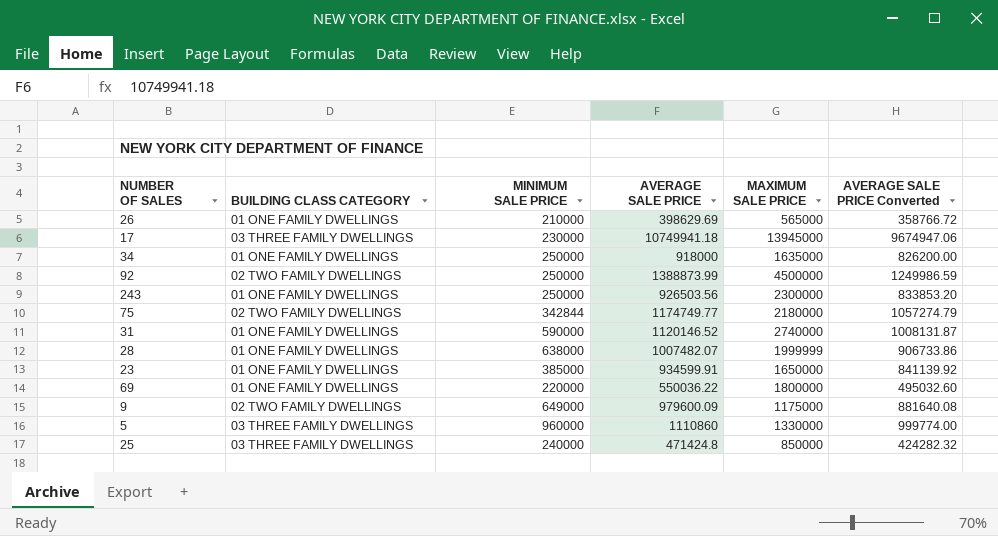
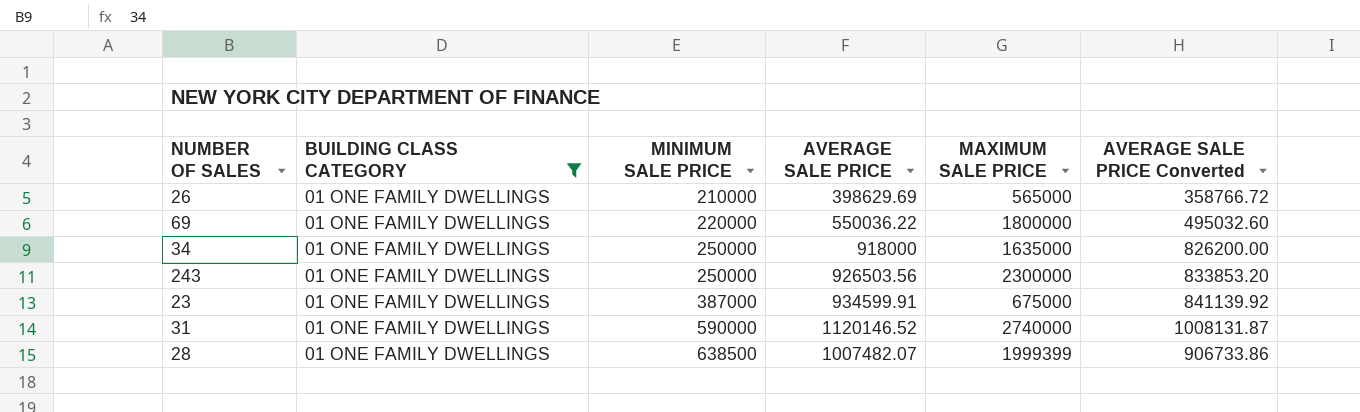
filter: none -> BUILDING CLASS CATEGORY = 01 ONE FAMILY DWELLINGS
row order: none -> MINIMUM SALE PRICE ascending
23 | MINIMUM SALE PRICE: 385000 -> 387000
23 | MAXIMUM SALE PRICE: 1650000 -> 675000
28 | MINIMUM SALE PRICE: 638000 -> 638500
28 | MAXIMUM SALE PRICE: 1999999 -> 1999399

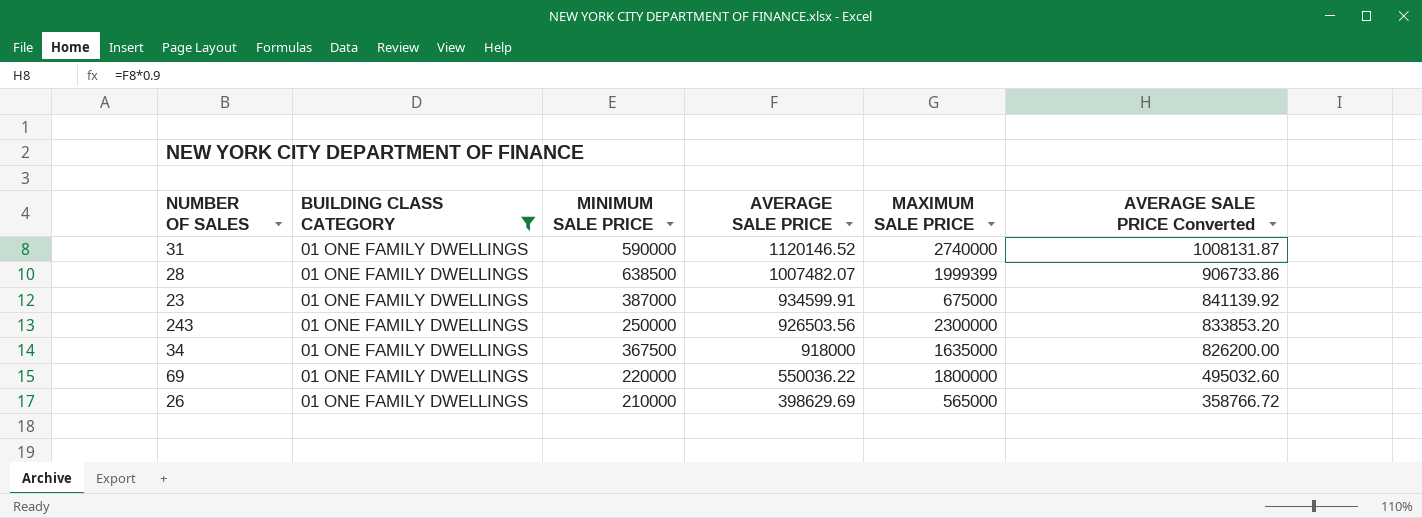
row order: MINIMUM SALE PRICE ascending -> AVERAGE SALE PRICE descending
34 | MINIMUM SALE PRICE: 250000 -> 367500

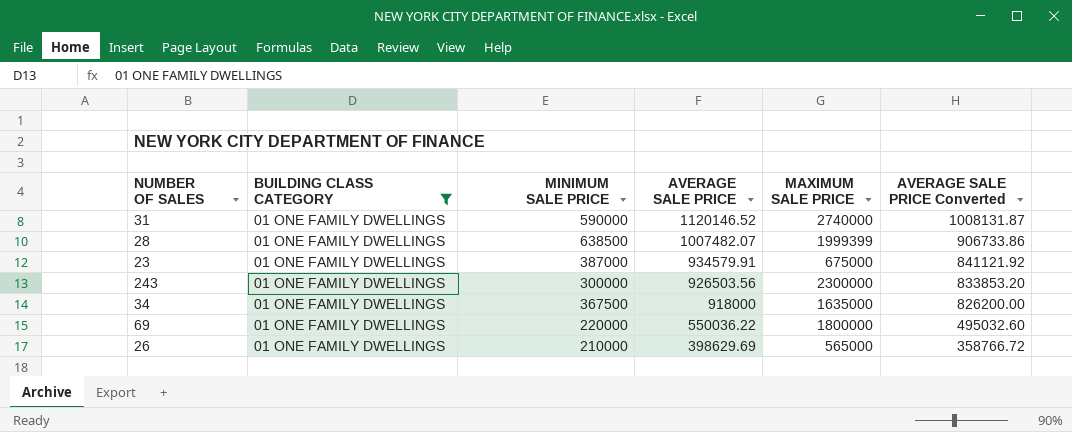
23 | AVERAGE SALE PRICE: 934599.91 -> 934579.91
23 | AVERAGE SALE PRICE Converted: 841139.92 -> 841121.92
243 | MINIMUM SALE PRICE: 250000 -> 300000

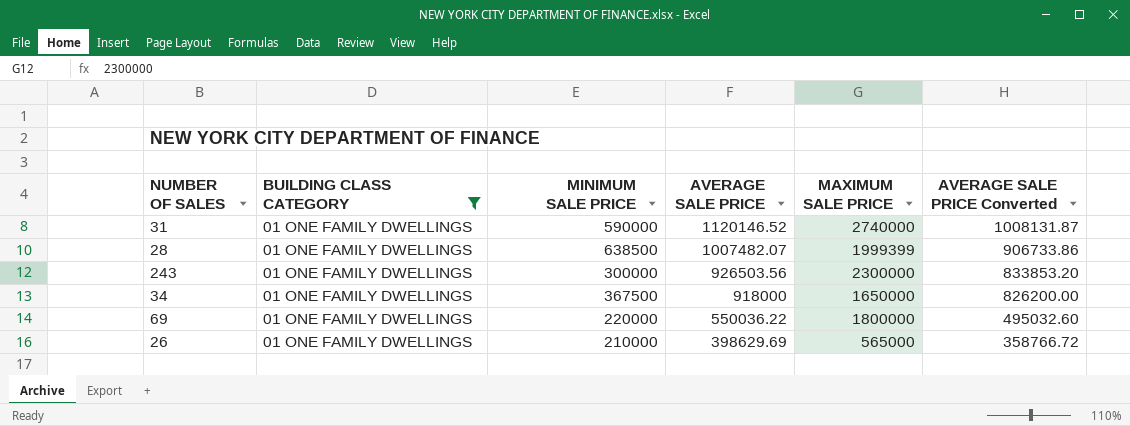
row 23: 01 ONE FAMILY DWELLINGS | 387000 | 934579.91 | 675000 | 841121.92 -> none
34 | MAXIMUM SALE PRICE: 1635000 -> 1650000

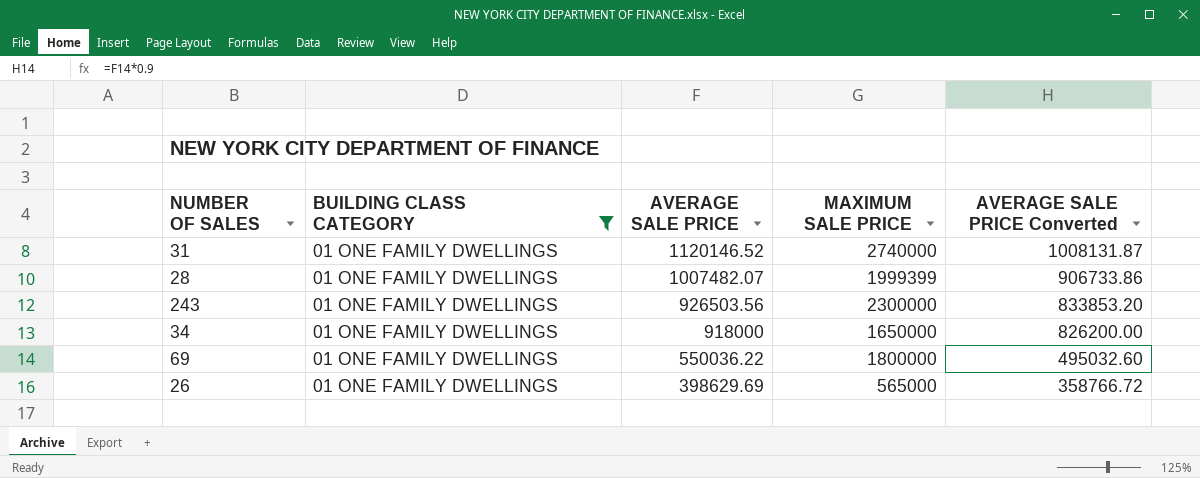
column MINIMUM SALE PRICE | position: 3 -> none

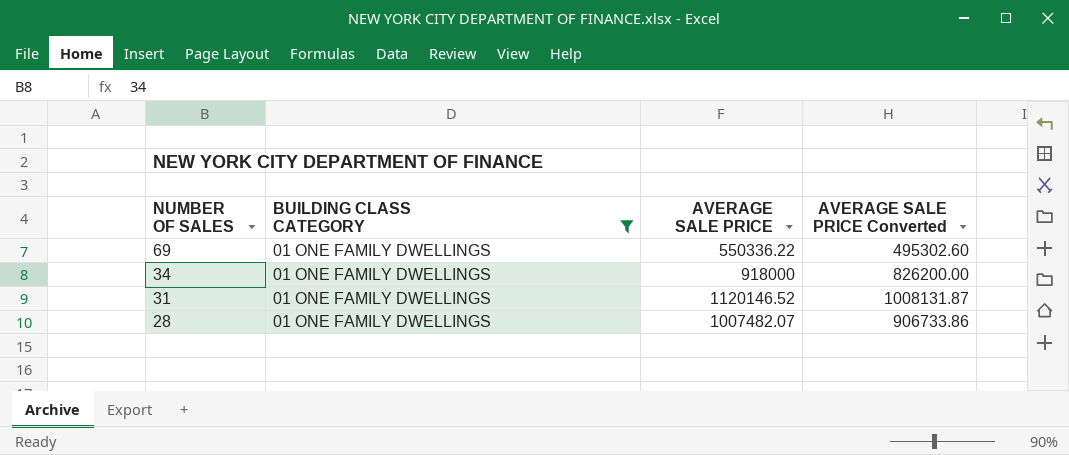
row order: AVERAGE SALE PRICE descending -> NUMBER OF SALES descending
column MAXIMUM SALE PRICE | position: 4 -> none
row 243: 01 ONE FAMILY DWELLINGS | 926503.56 | 2300000 | 833853.20 -> none
row 26: 01 ONE FAMILY DWELLINGS | 398629.69 | 565000 | 358766.72 -> none
69 | AVERAGE SALE PRICE: 550036.22 -> 550336.22
69 | AVERAGE SALE PRICE Converted: 495032.60 -> 495302.60

